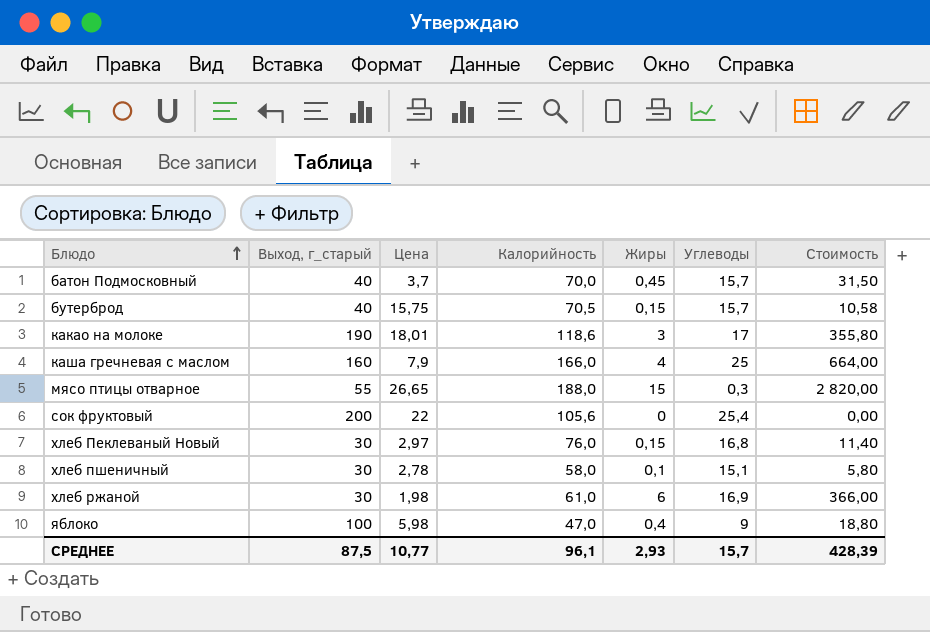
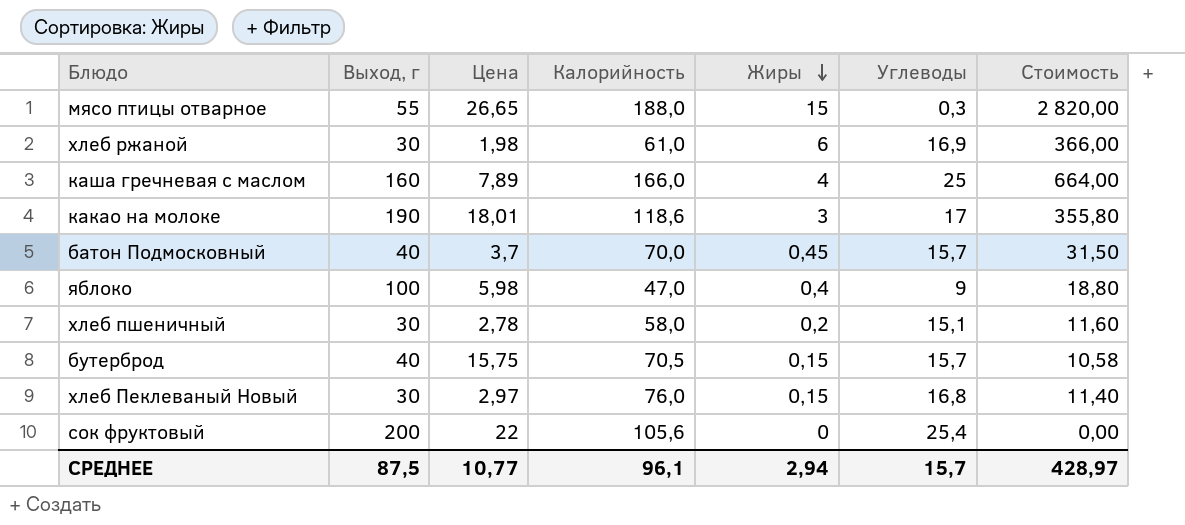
row order: Блюдо ascending -> Жиры descending
column name: Выход, г_старый -> Выход, г
каша гречневая с маслом | Цена: 7,9 -> 7,89
хлеб пшеничный | Жиры: 0,1 -> 0,2
хлеб пшеничный | Стоимость: 5,80 -> 11,60
СРЕДНЕЕ | Жиры: 2,93 -> 2,94
СРЕДНЕЕ | Стоимость: 428,39 -> 428,97

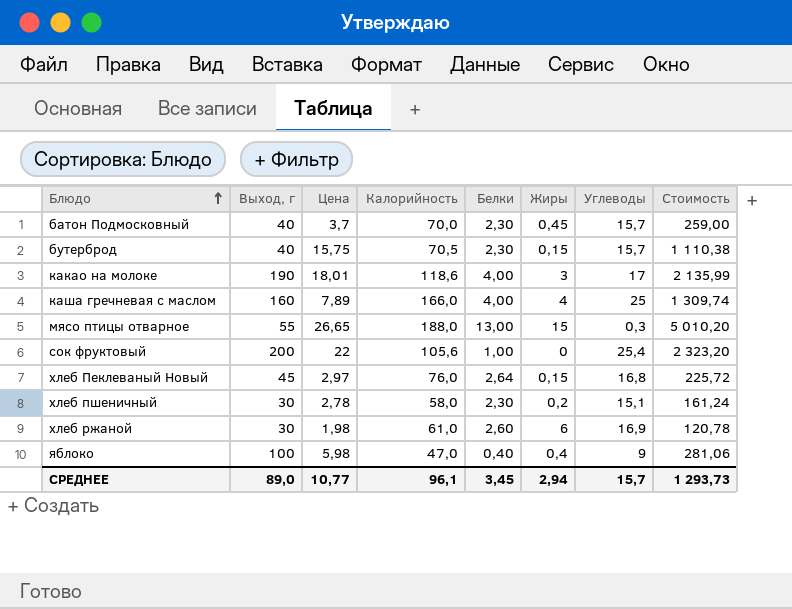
row order: Жиры descending -> Блюдо ascending
column Белки | position: none -> 5
column Стоимость | formula: [Калорийность] * [Жиры] -> [Цена] * [Калорийность]
хлеб Пеклеваный Новый | Выход, г: 30 -> 45
СРЕДНЕЕ | Выход, г: 87,5 -> 89,0
СРЕДНЕЕ | Стоимость: 428,97 -> 1 293,73

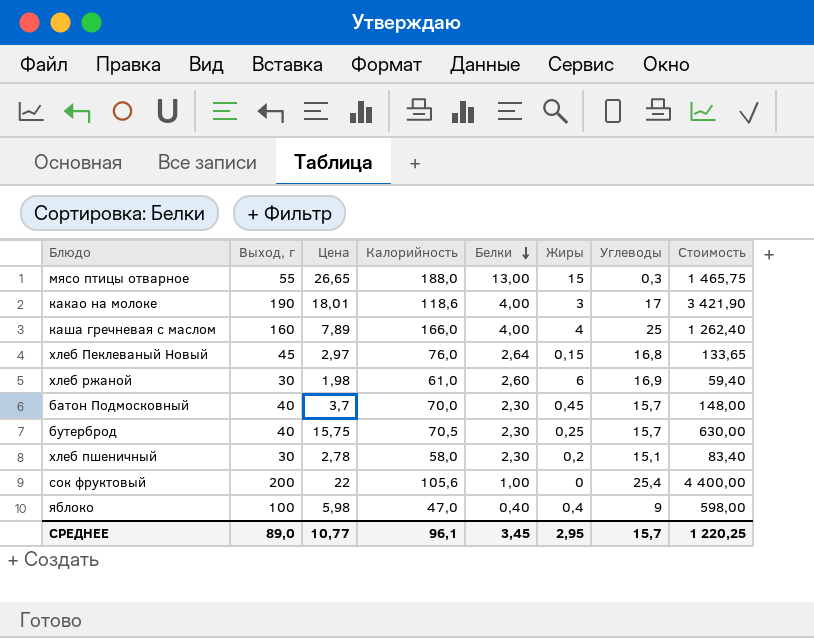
row order: Блюдо ascending -> Белки descending
column Стоимость | formula: [Цена] * [Калорийность] -> [Выход, г] * [Цена]
бутерброд | Жиры: 0,15 -> 0,25
СРЕДНЕЕ | Жиры: 2,94 -> 2,95
СРЕДНЕЕ | Стоимость: 1 293,73 -> 1 220,25

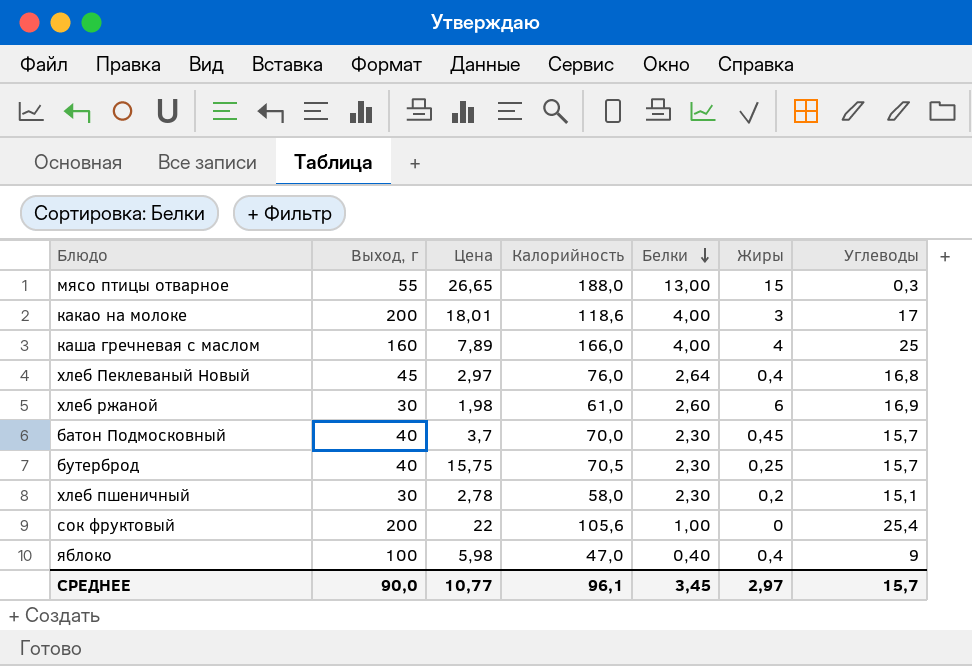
column Стоимость | formula: [Выход, г] * [Цена] -> none
какао на молоке | Выход, г: 190 -> 200
хлеб Пеклеваный Новый | Жиры: 0,15 -> 0,4
СРЕДНЕЕ | Выход, г: 89,0 -> 90,0
СРЕДНЕЕ | Жиры: 2,95 -> 2,97

